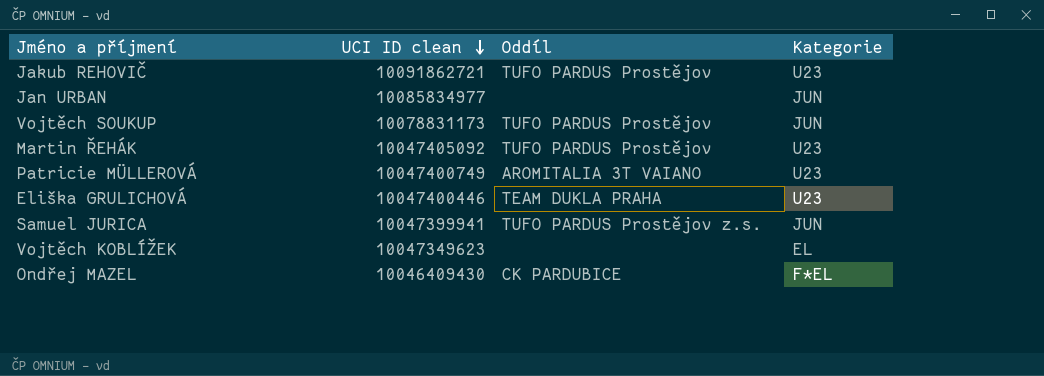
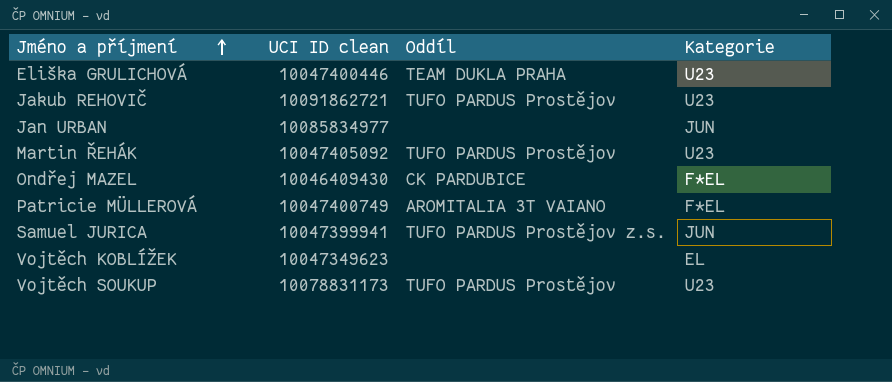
row order: UCI ID clean descending -> Jméno a příjmení ascending
Patricie MÜLLEROVÁ | Kategorie: U23 -> F*EL
Vojtěch SOUKUP | Kategorie: JUN -> U23

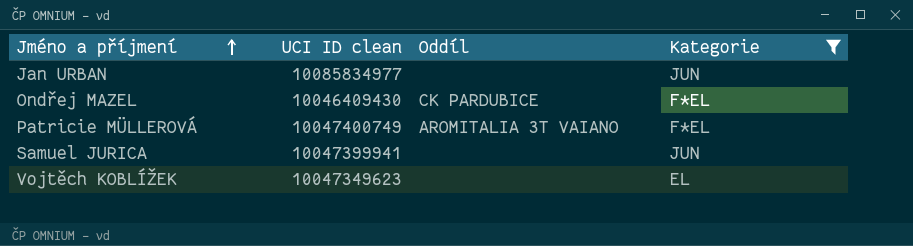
filter: none -> Kategorie != U23
Samuel JURICA | Oddíl: TUFO PARDUS Prostějov z.s. -> none

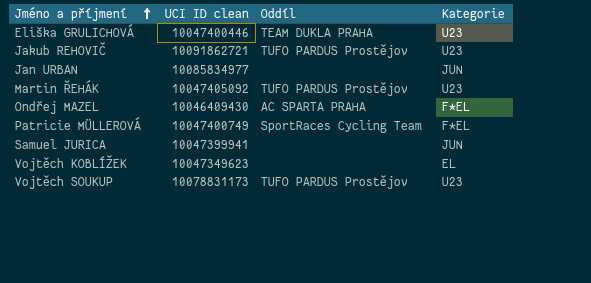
filter: Kategorie != U23 -> none
Ondřej MAZEL | Oddíl: CK PARDUBICE -> AC SPARTA PRAHA
Patricie MÜLLEROVÁ | Oddíl: AROMITALIA 3T VAIANO -> SportRaces Cycling Team

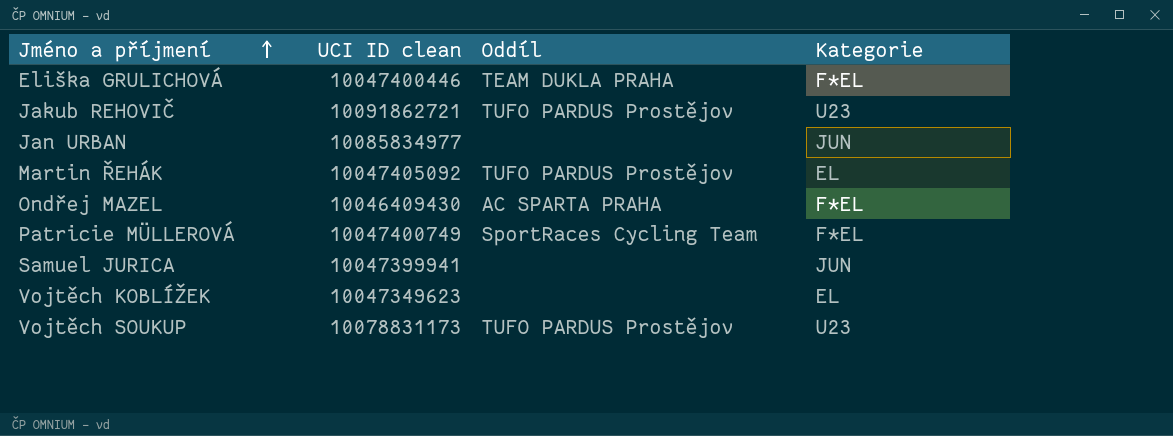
Eliška GRULICHOVÁ | Kategorie: U23 -> F*EL
Martin ŘEHÁK | Kategorie: U23 -> EL

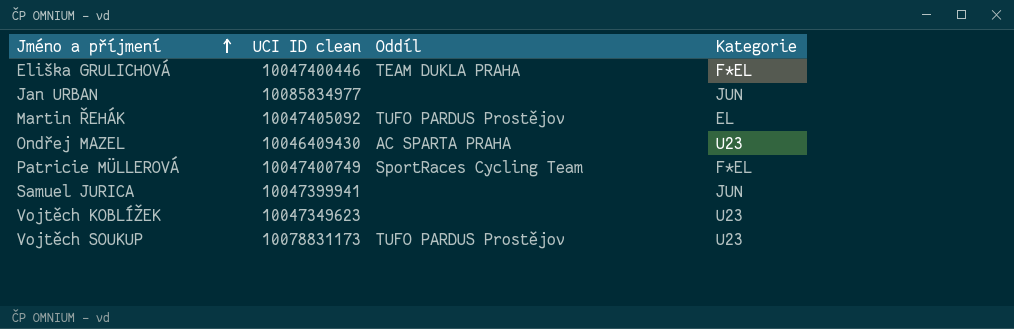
row Jakub REHOVIČ: 10091862721 | TUFO PARDUS Prostějov | U23 -> none
Ondřej MAZEL | Kategorie: F*EL -> U23
Vojtěch KOBLÍŽEK | Kategorie: EL -> U23

